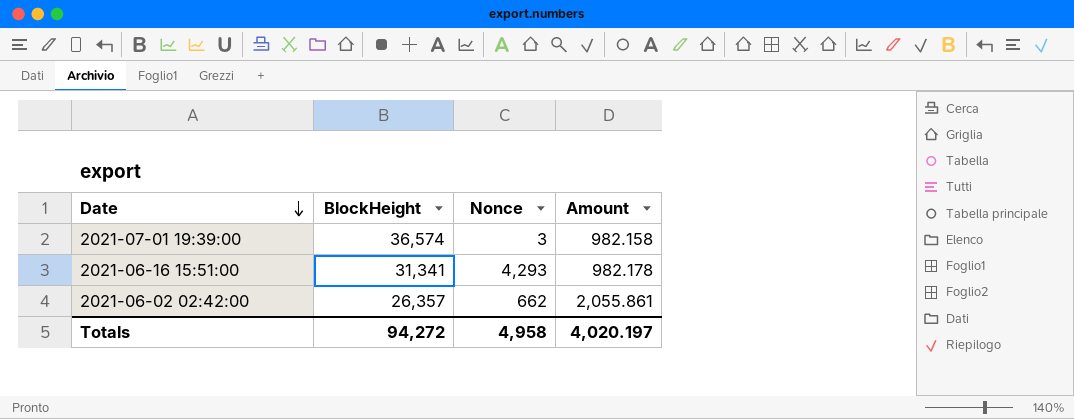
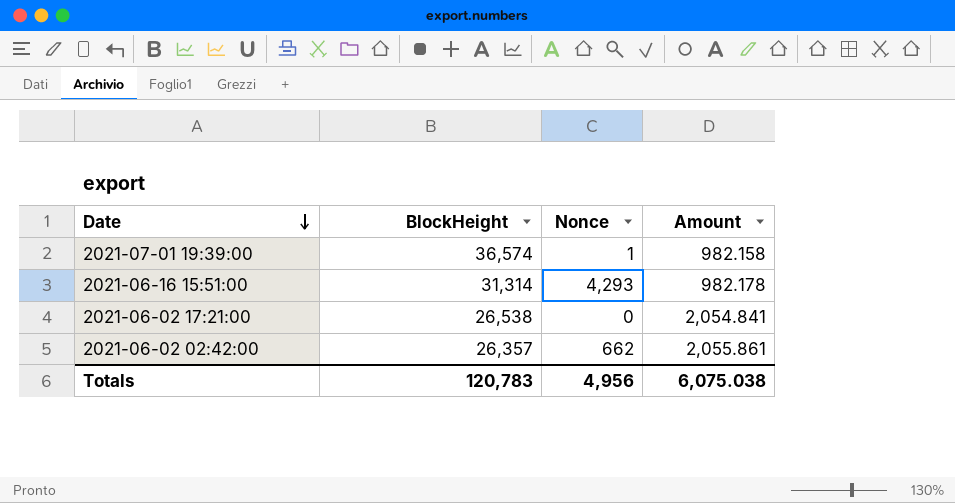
2021-07-01 19:39:00 | Nonce: 3 -> 1
2021-06-16 15:51:00 | BlockHeight: 31,341 -> 31,314
row 2021-06-02 17:21:00: none -> 26,538 | 0 | 2,054.841
Totals | BlockHeight: 94,272 -> 120,783
Totals | Nonce: 4,958 -> 4,956
Totals | Amount: 4,020.197 -> 6,075.038

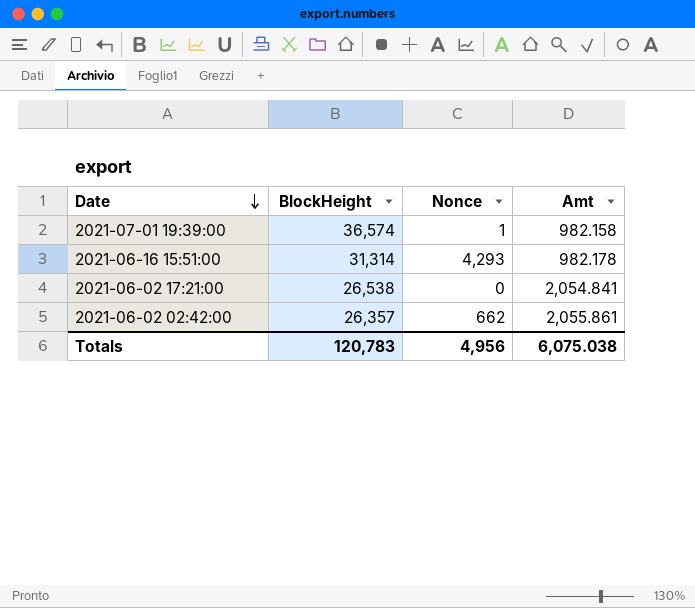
column name: Amount -> Amt

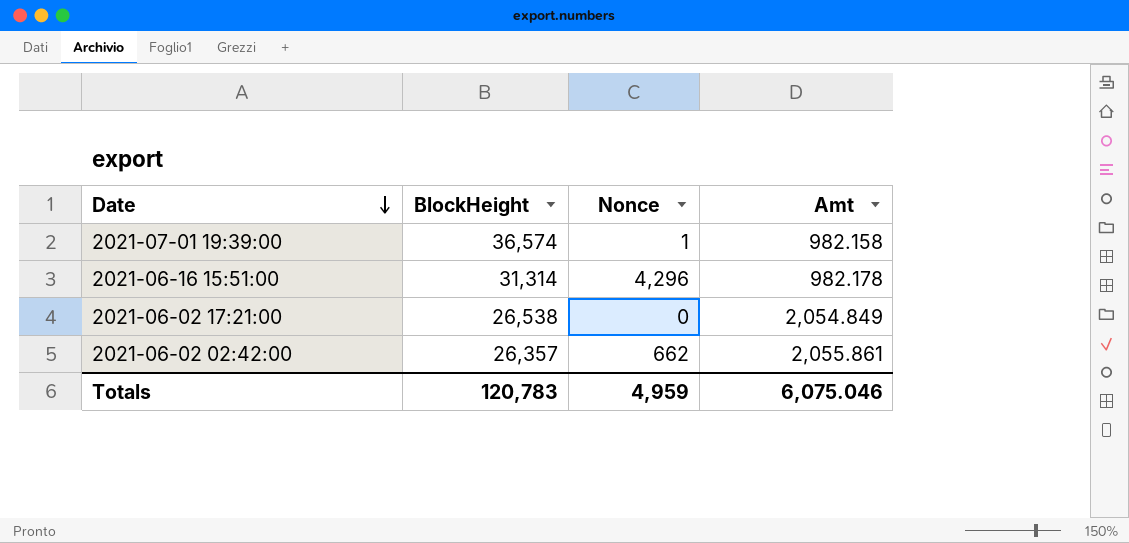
2021-06-16 15:51:00 | Nonce: 4,293 -> 4,296
2021-06-02 17:21:00 | Amt: 2,054.841 -> 2,054.849
Totals | Nonce: 4,956 -> 4,959
Totals | Amt: 6,075.038 -> 6,075.046

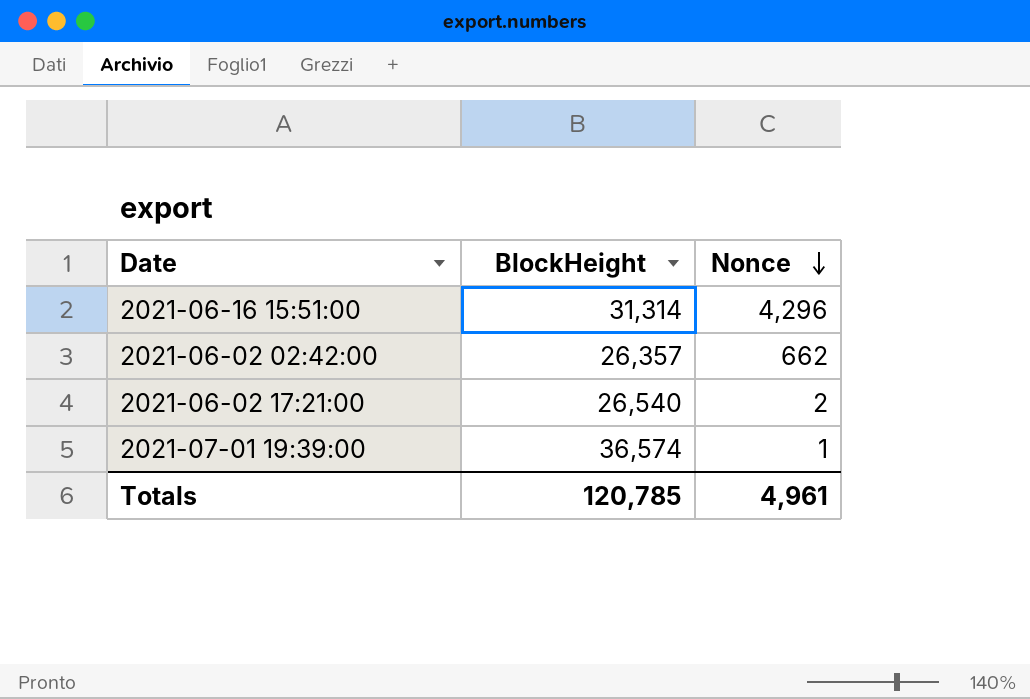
row order: Date descending -> Nonce descending
column Amt | position: 4 -> none
2021-06-02 17:21:00 | BlockHeight: 26,538 -> 26,540
2021-06-02 17:21:00 | Nonce: 0 -> 2
Totals | BlockHeight: 120,783 -> 120,785
Totals | Nonce: 4,959 -> 4,961

